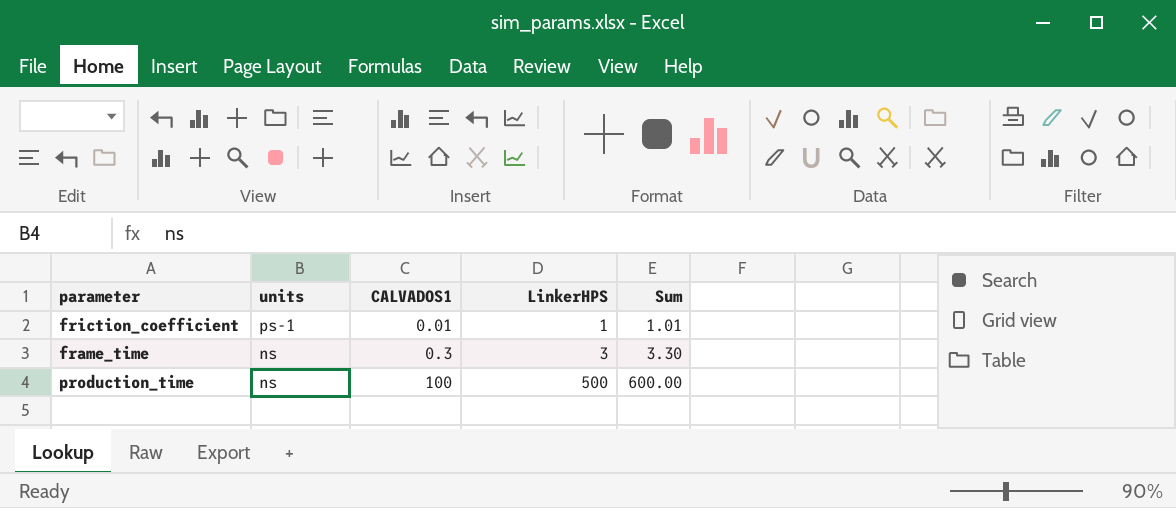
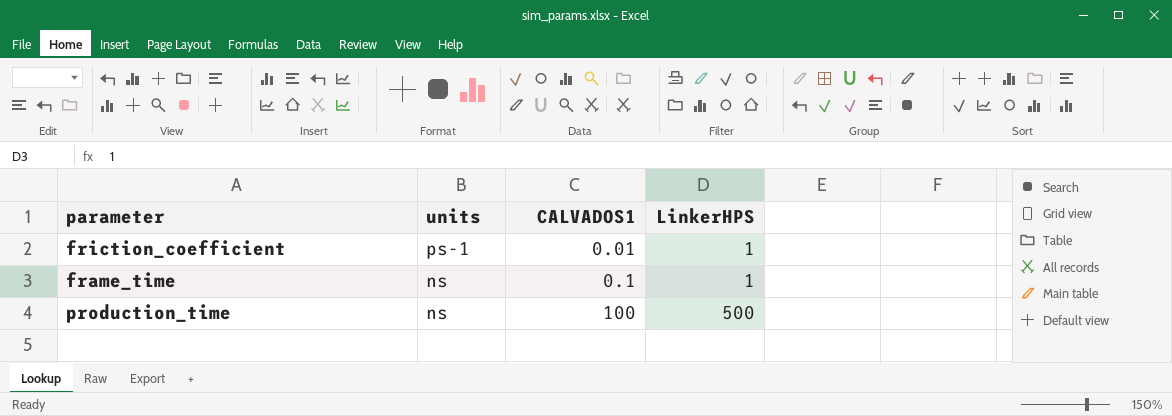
column Sum | formula: [CALVADOS1] + [LinkerHPS] -> none
frame_time | CALVADOS1: 0.3 -> 0.1
frame_time | LinkerHPS: 3 -> 1

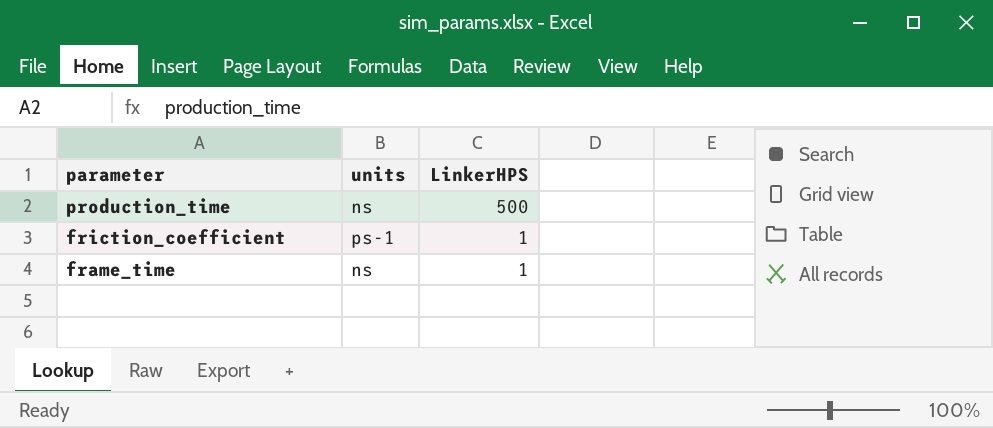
row order: units descending -> parameter descending
column CALVADOS1 | position: 3 -> none

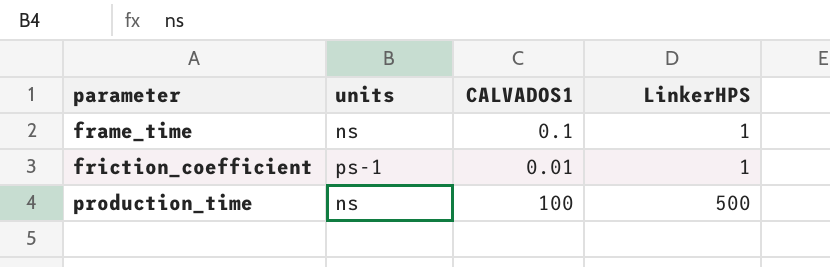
row order: parameter descending -> parameter ascending
column CALVADOS1 | position: none -> 3

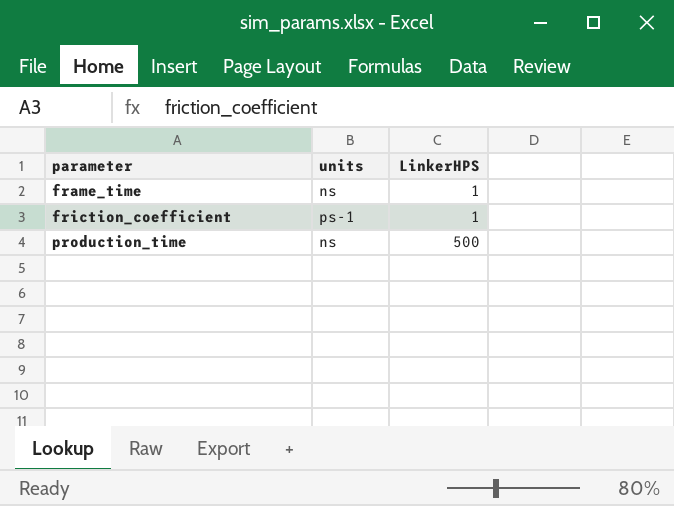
column CALVADOS1 | position: 3 -> none

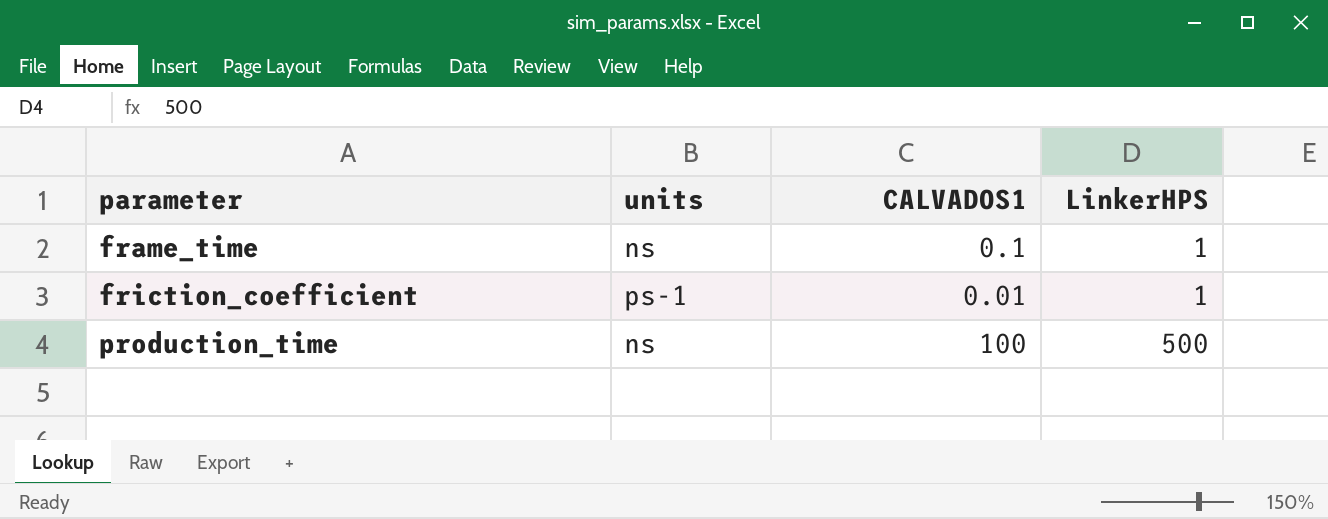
column CALVADOS1 | position: none -> 3

